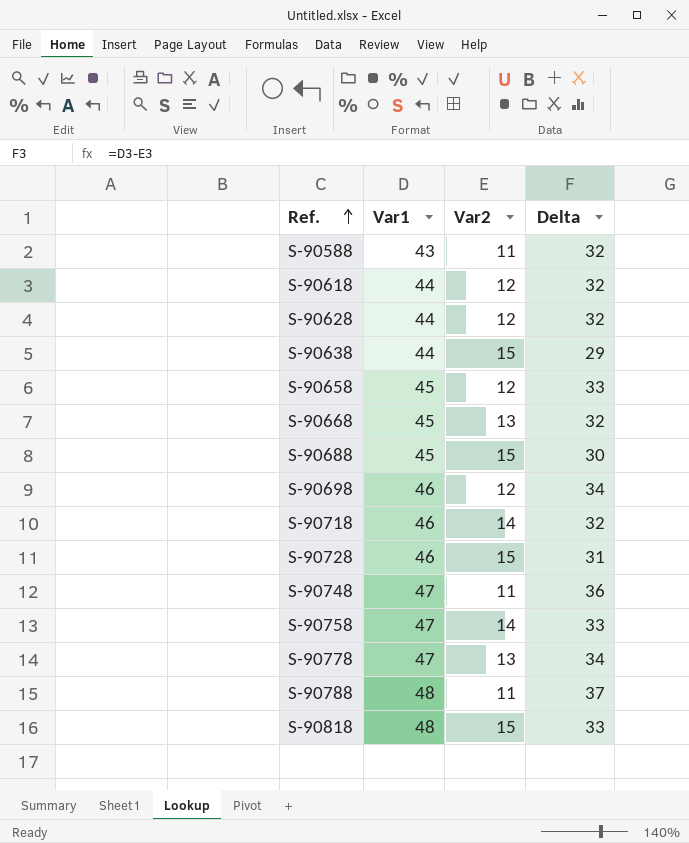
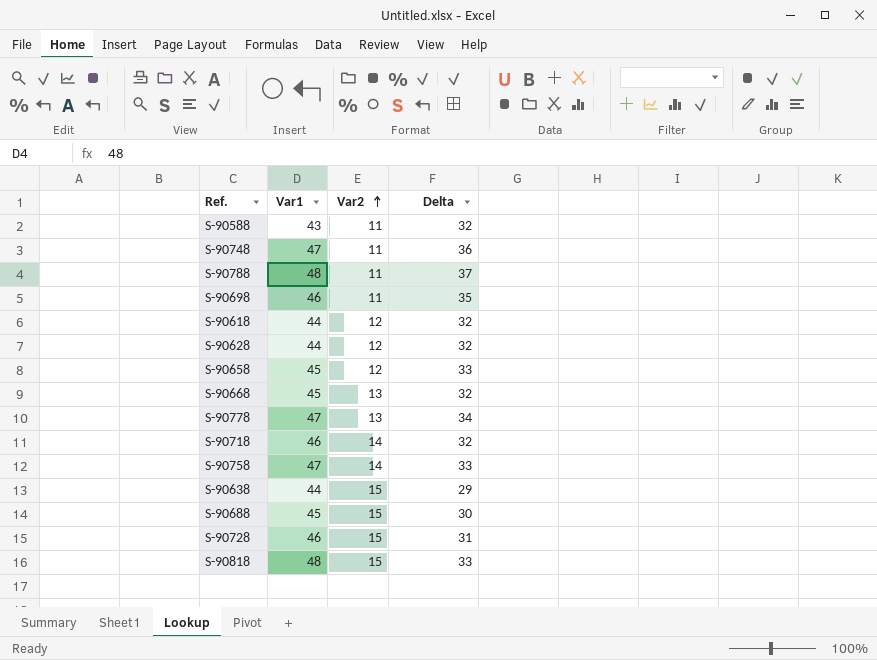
row order: Ref. ascending -> Var2 ascending
S-90698 | Var2: 12 -> 11
S-90698 | Delta: 34 -> 35

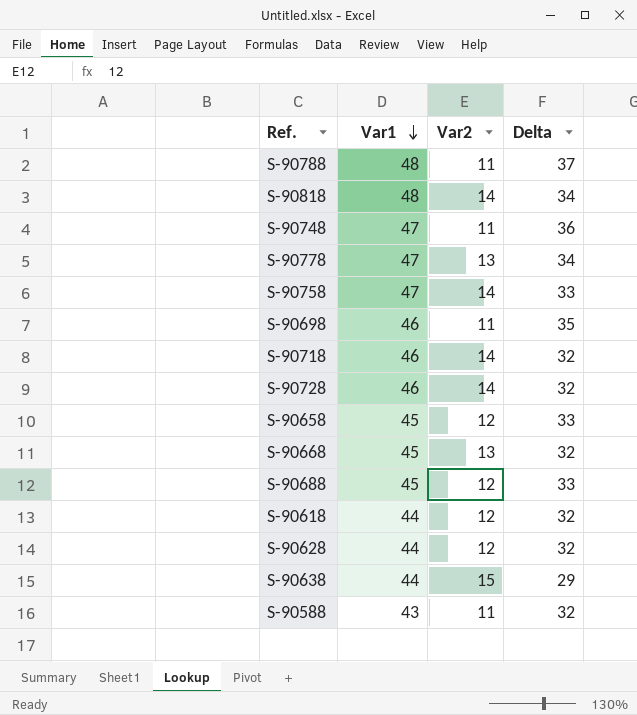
row order: Var2 ascending -> Var1 descending
S-90818 | Var2: 15 -> 14
S-90818 | Delta: 33 -> 34
S-90728 | Var2: 15 -> 14
S-90728 | Delta: 31 -> 32
S-90688 | Var2: 15 -> 12
S-90688 | Delta: 30 -> 33

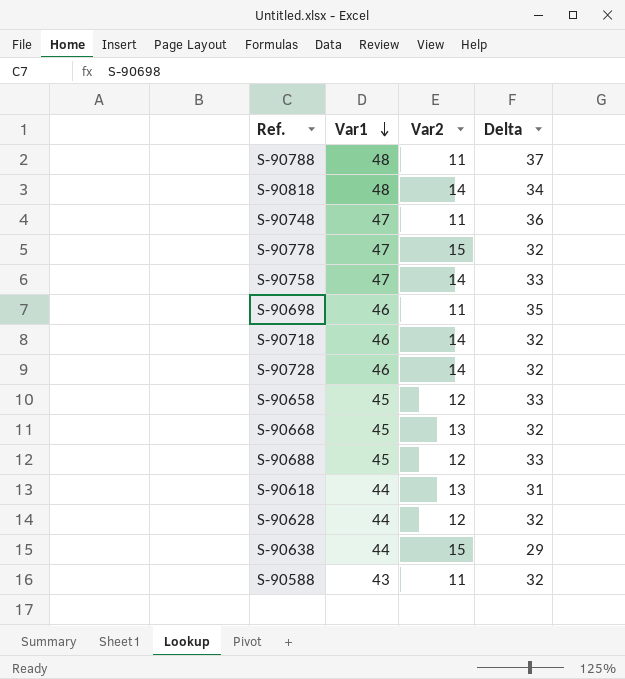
S-90778 | Var2: 13 -> 15
S-90778 | Delta: 34 -> 32
S-90618 | Var2: 12 -> 13
S-90618 | Delta: 32 -> 31

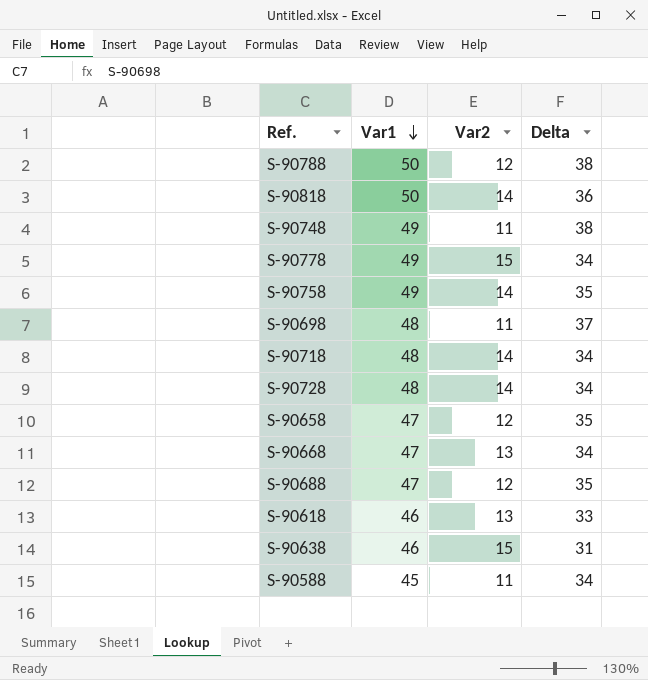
row S-90628: 44 | 12 | 32 -> none
S-90788 | Var1: 48 -> 50
S-90788 | Var2: 11 -> 12
S-90788 | Delta: 37 -> 38
S-90818 | Var1: 48 -> 50
S-90818 | Delta: 34 -> 36
S-90748 | Var1: 47 -> 49
S-90748 | Delta: 36 -> 38
S-90778 | Var1: 47 -> 49
S-90778 | Delta: 32 -> 34
S-90758 | Var1: 47 -> 49
S-90758 | Delta: 33 -> 35
S-90698 | Var1: 46 -> 48
S-90698 | Delta: 35 -> 37
S-90718 | Var1: 46 -> 48
S-90718 | Delta: 32 -> 34
S-90728 | Var1: 46 -> 48
S-90728 | Delta: 32 -> 34
S-90658 | Var1: 45 -> 47
S-90658 | Delta: 33 -> 35
S-90668 | Var1: 45 -> 47
S-90668 | Delta: 32 -> 34
S-90688 | Var1: 45 -> 47
S-90688 | Delta: 33 -> 35
S-90618 | Var1: 44 -> 46
S-90618 | Delta: 31 -> 33
S-90638 | Var1: 44 -> 46
S-90638 | Delta: 29 -> 31
S-90588 | Var1: 43 -> 45
S-90588 | Delta: 32 -> 34

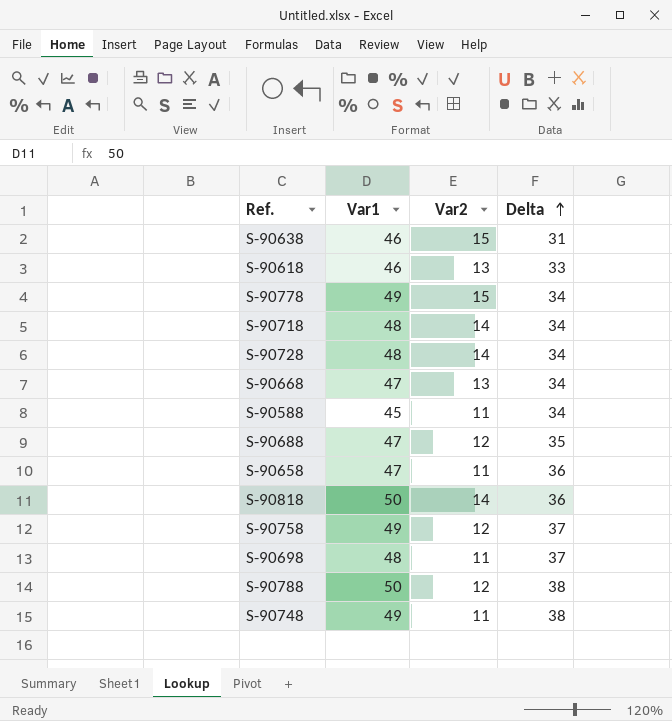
row order: Var1 descending -> Delta ascending
S-90658 | Var2: 12 -> 11
S-90658 | Delta: 35 -> 36
S-90758 | Var2: 14 -> 12
S-90758 | Delta: 35 -> 37

